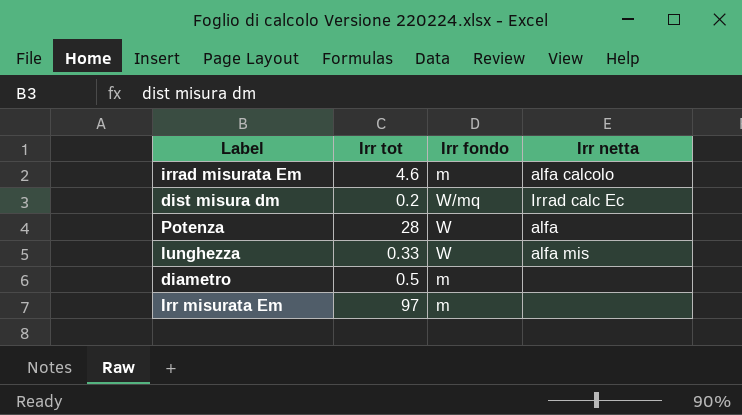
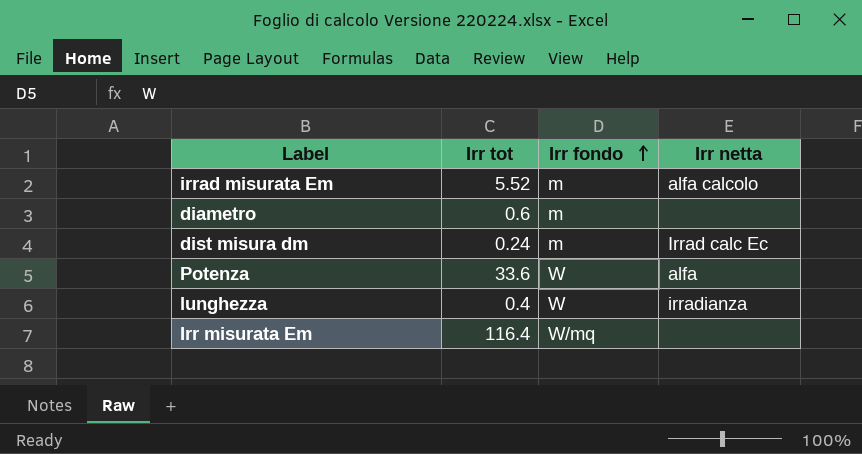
row order: none -> Irr fondo ascending
irrad misurata Em | Irr tot: 4.6 -> 5.52
diametro | Irr tot: 0.5 -> 0.6
dist misura dm | Irr tot: 0.2 -> 0.24
dist misura dm | Irr fondo: W/mq -> m
Potenza | Irr tot: 28 -> 33.6
lunghezza | Irr tot: 0.33 -> 0.4
lunghezza | Irr netta: alfa mis -> irradianza
Irr misurata Em | Irr tot: 97 -> 116.4
Irr misurata Em | Irr fondo: m -> W/mq

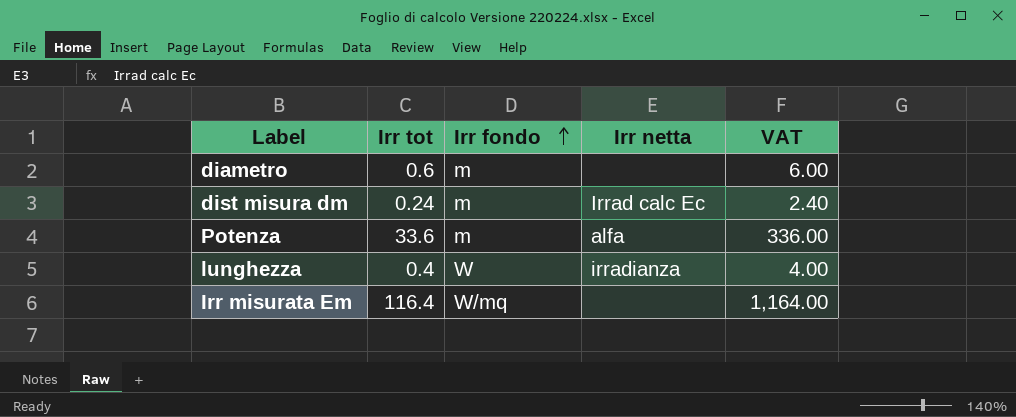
column VAT | formula: none -> [Irr tot] * 10
row irrad misurata Em: 5.52 | m | alfa calcolo -> none
Potenza | Irr fondo: W -> m

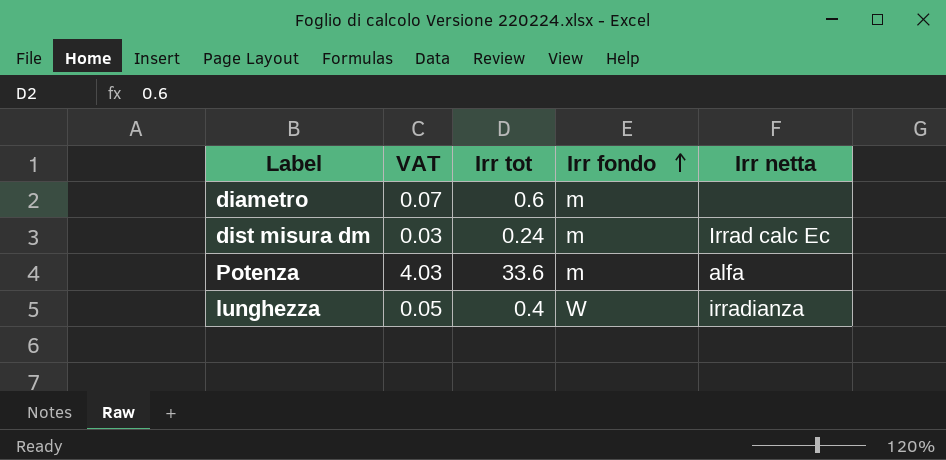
column VAT | formula: [Irr tot] * 10 -> [Irr tot] * 0.12
column VAT | position: 5 -> 2
row Irr misurata Em: 116.4 | W/mq | none | 1,164.00 -> none

